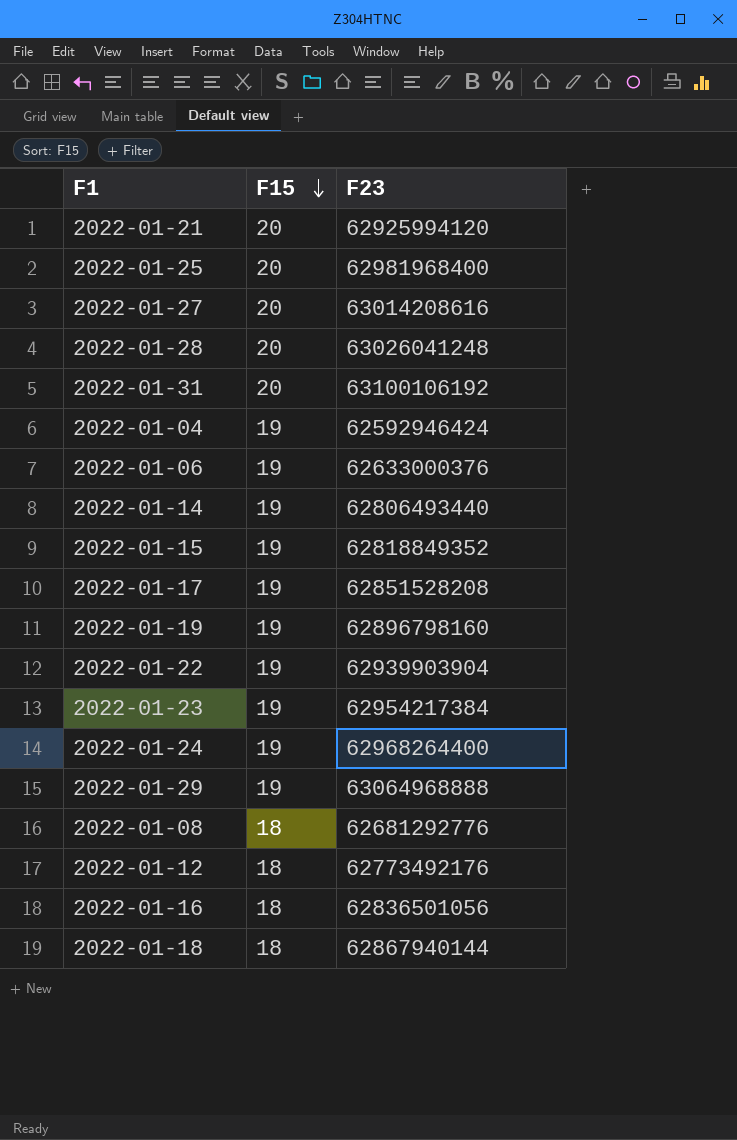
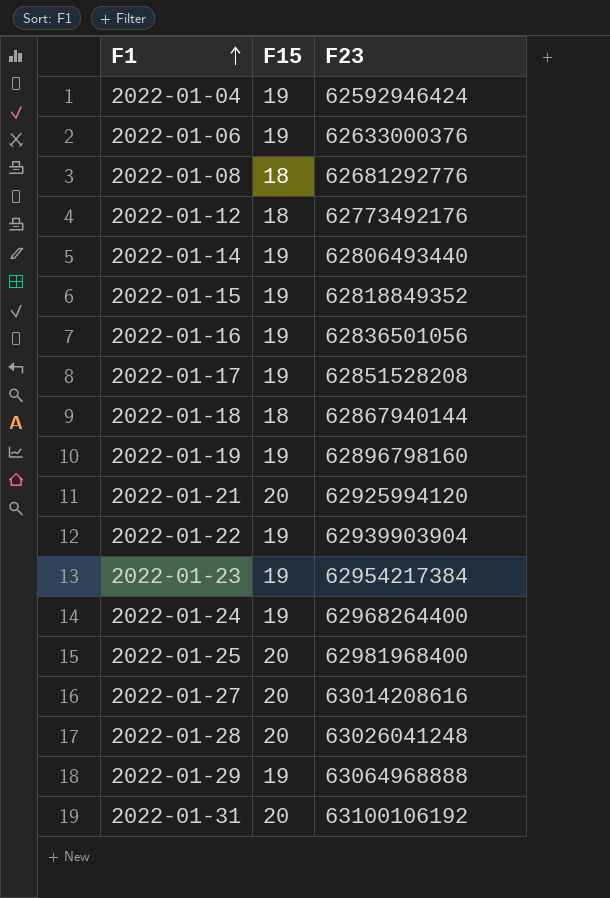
row order: F15 descending -> F1 ascending
2022-01-16 | F15: 18 -> 19

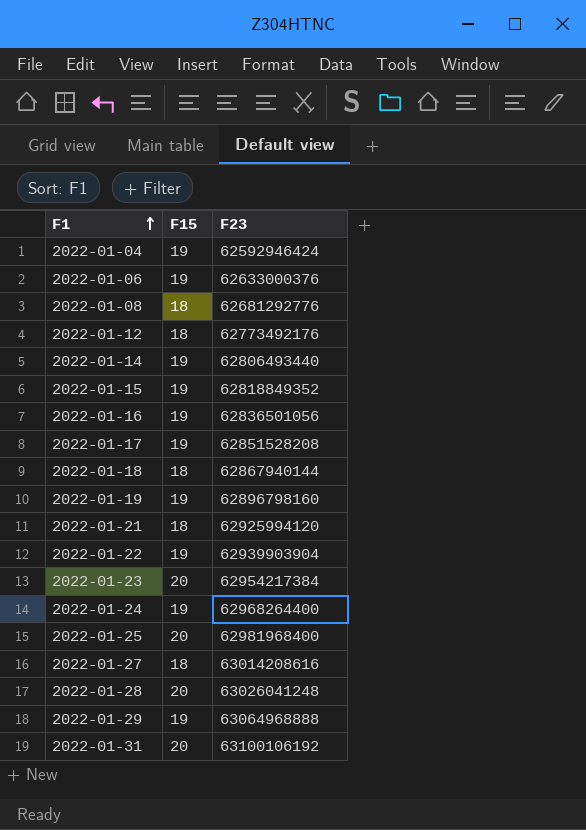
2022-01-21 | F15: 20 -> 18
2022-01-23 | F15: 19 -> 20
2022-01-27 | F15: 20 -> 18

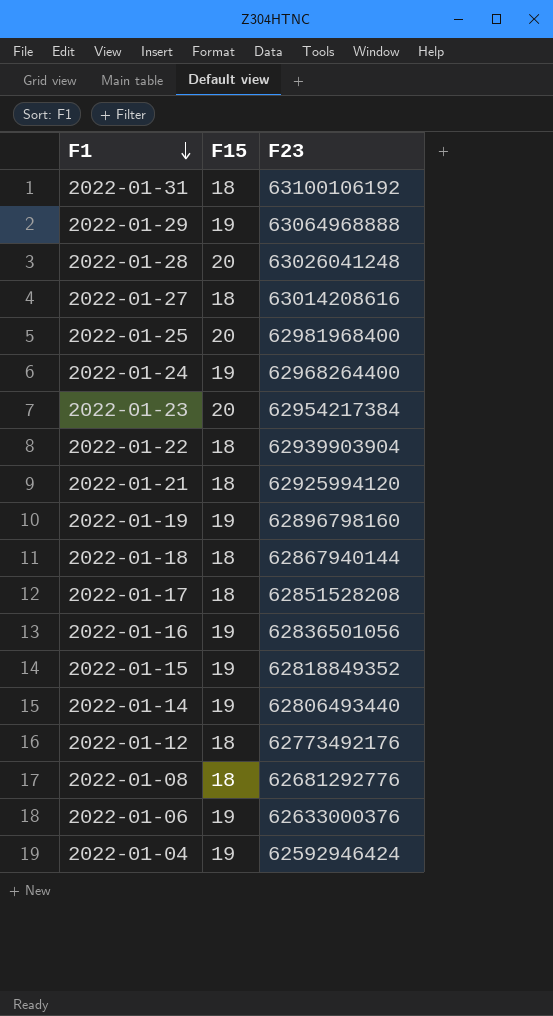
row order: F1 ascending -> F1 descending
2022-01-31 | F15: 20 -> 18
2022-01-22 | F15: 19 -> 18
2022-01-17 | F15: 19 -> 18

